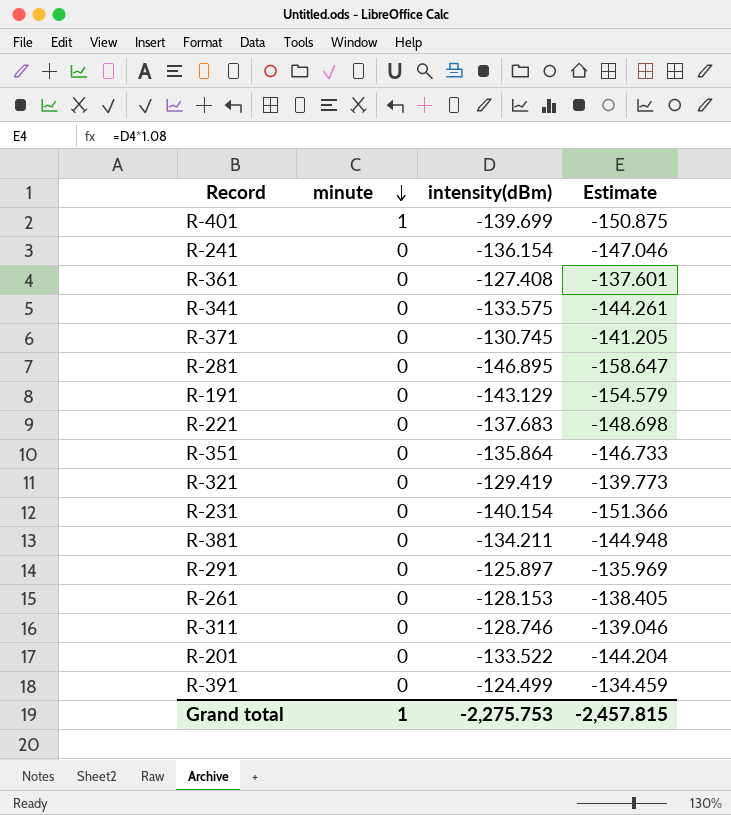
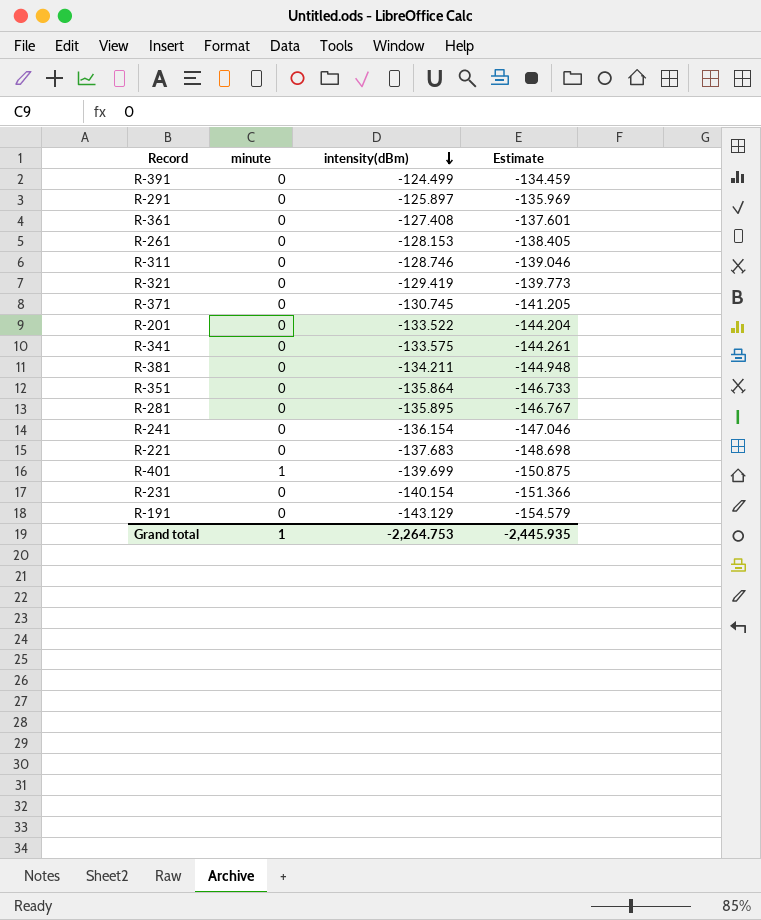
row order: minute descending -> intensity(dBm) descending
R-281 | intensity(dBm): -146.895 -> -135.895
R-281 | Estimate: -158.647 -> -146.767
Grand total | intensity(dBm): -2,275.753 -> -2,264.753
Grand total | Estimate: -2,457.815 -> -2,445.935

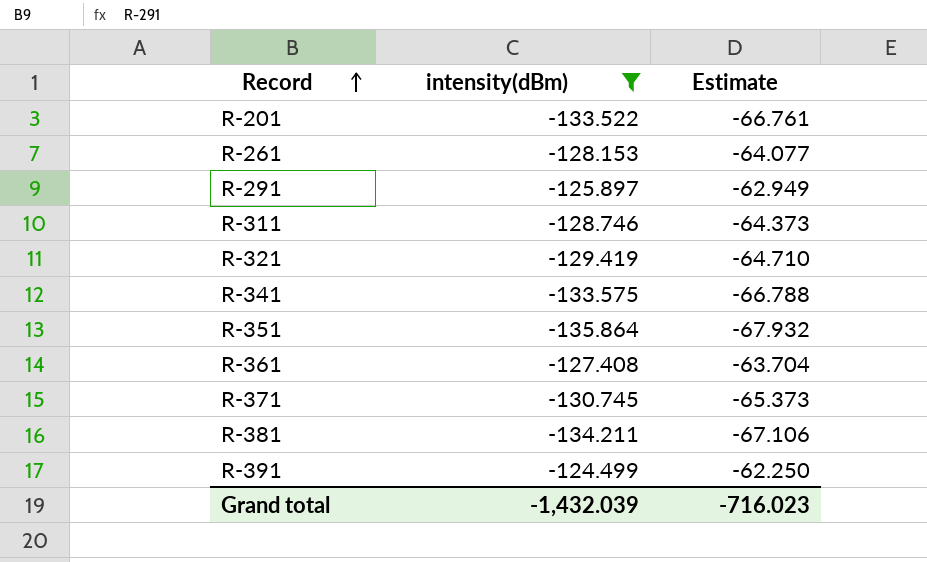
filter: none -> intensity(dBm) >= -135.864
row order: intensity(dBm) descending -> Record ascending
column minute | position: 2 -> none
column Estimate | formula: [intensity(dBm)] * 1.08 -> [intensity(dBm)] * 0.5
Grand total | intensity(dBm): -2,264.753 -> -1,432.039
Grand total | Estimate: -2,445.935 -> -716.023

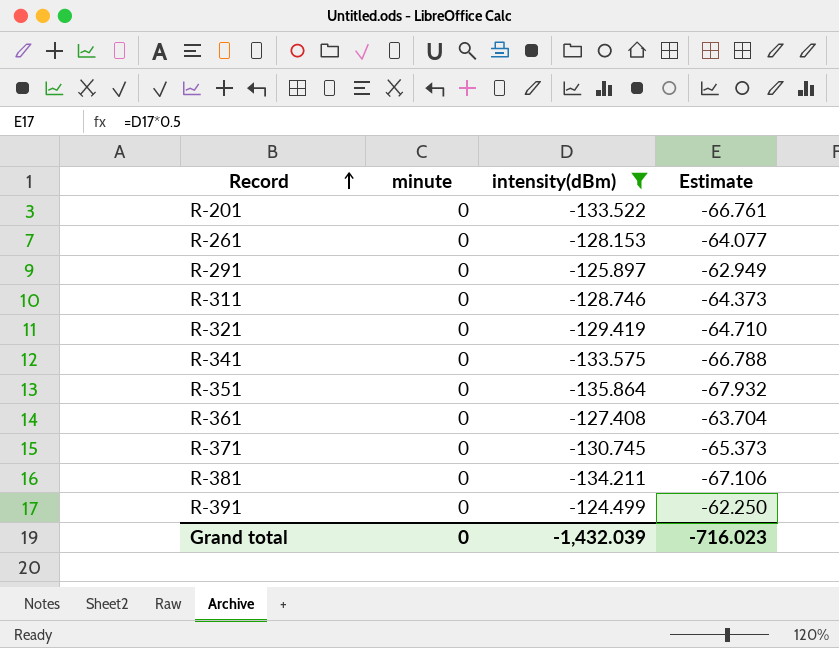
column minute | position: none -> 2

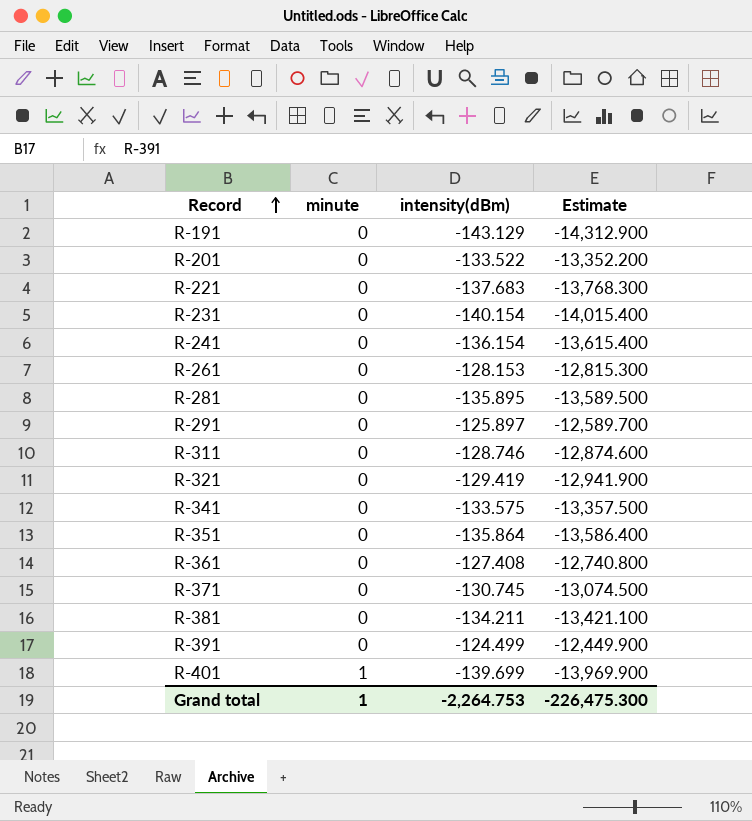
filter: intensity(dBm) >= -135.864 -> none
column Estimate | formula: [intensity(dBm)] * 0.5 -> [intensity(dBm)] * 100
Grand total | minute: 0 -> 1
Grand total | intensity(dBm): -1,432.039 -> -2,264.753
Grand total | Estimate: -716.023 -> -226,475.300

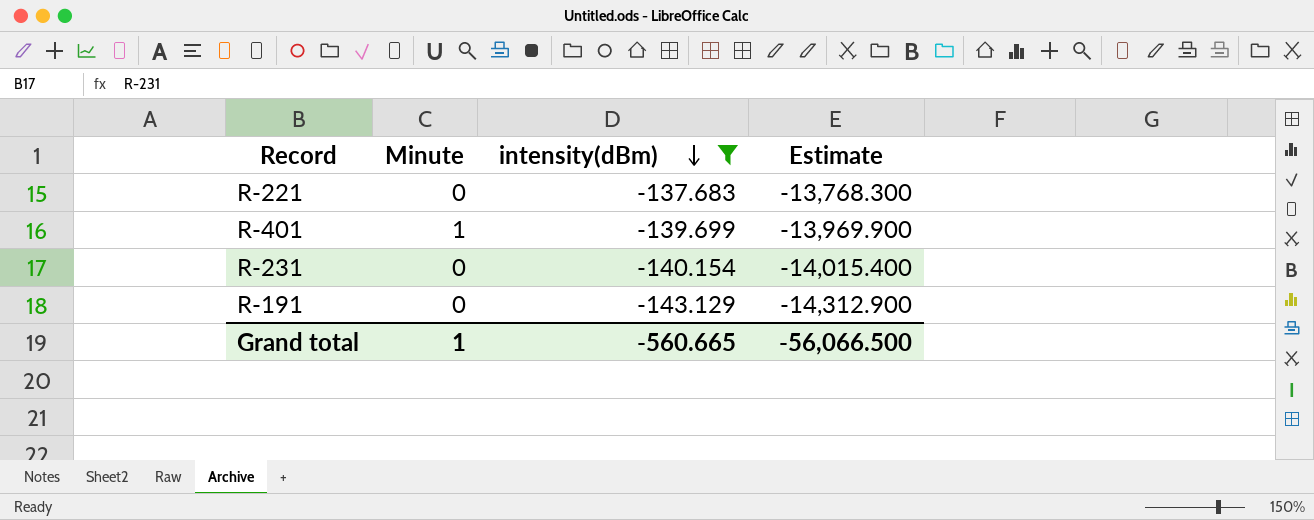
filter: none -> intensity(dBm) <= -137.683
row order: Record ascending -> intensity(dBm) descending
column name: minute -> Minute
Grand total | intensity(dBm): -2,264.753 -> -560.665
Grand total | Estimate: -226,475.300 -> -56,066.500

